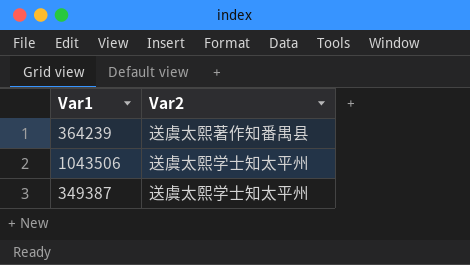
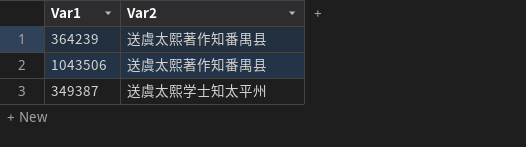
1043506 | Var2: 送虞太熙学士知太平州 -> 送虞太熙著作知番禺县

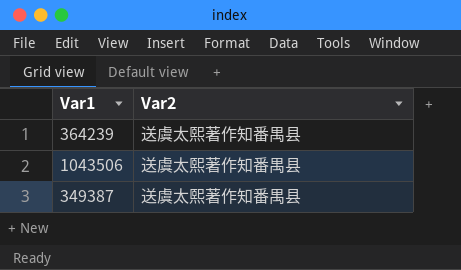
349387 | Var2: 送虞太熙学士知太平州 -> 送虞太熙著作知番禺县

